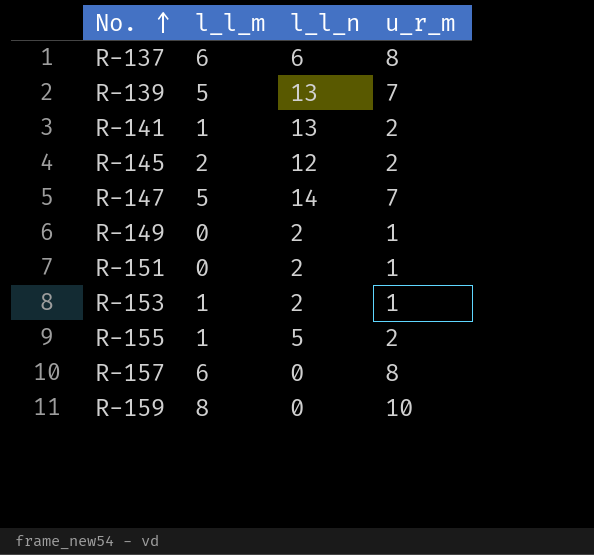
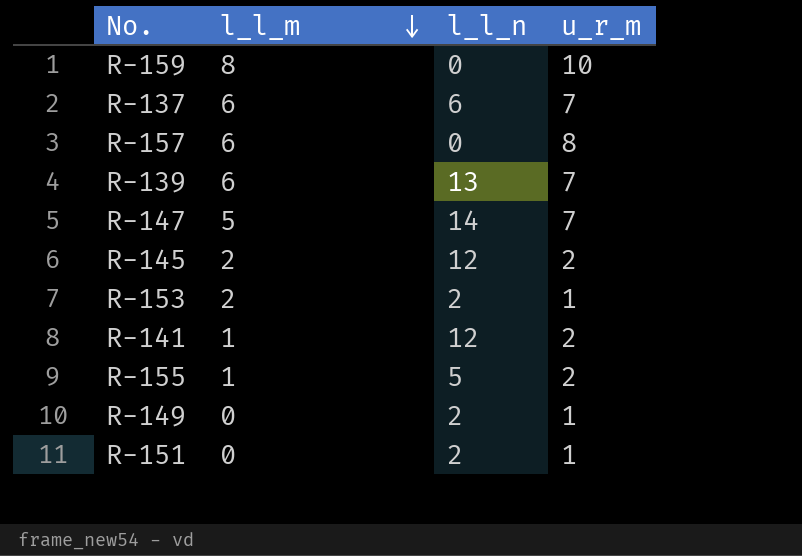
row order: No. ascending -> l_l_m descending
R-137 | u_r_m: 8 -> 7
R-139 | l_l_m: 5 -> 6
R-153 | l_l_m: 1 -> 2
R-141 | l_l_n: 13 -> 12

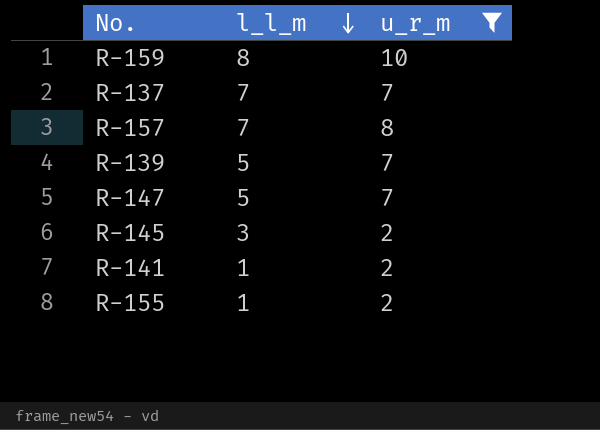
filter: none -> u_r_m != 1
column l_l_n | position: 3 -> none
R-137 | l_l_m: 6 -> 7
R-157 | l_l_m: 6 -> 7
R-139 | l_l_m: 6 -> 5
R-145 | l_l_m: 2 -> 3

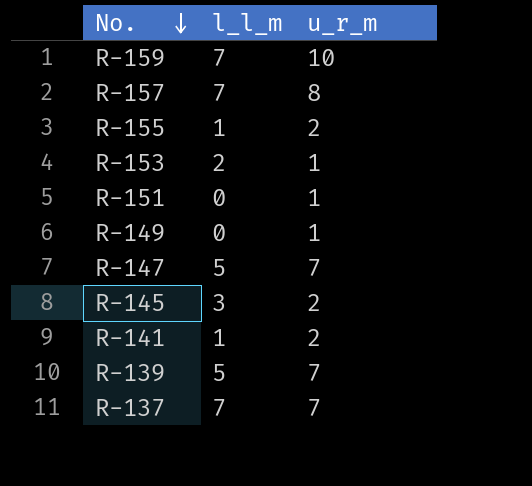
filter: u_r_m != 1 -> none
row order: l_l_m descending -> No. descending
R-159 | l_l_m: 8 -> 7

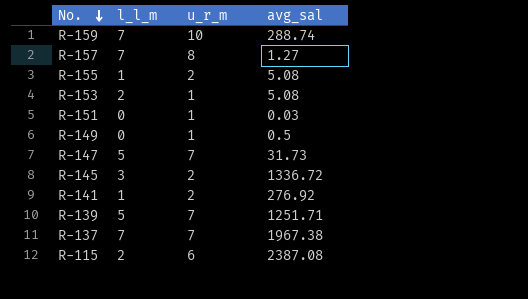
column avg_sal | position: none -> 4
row R-115: none -> 2 | 6 | 2387.08

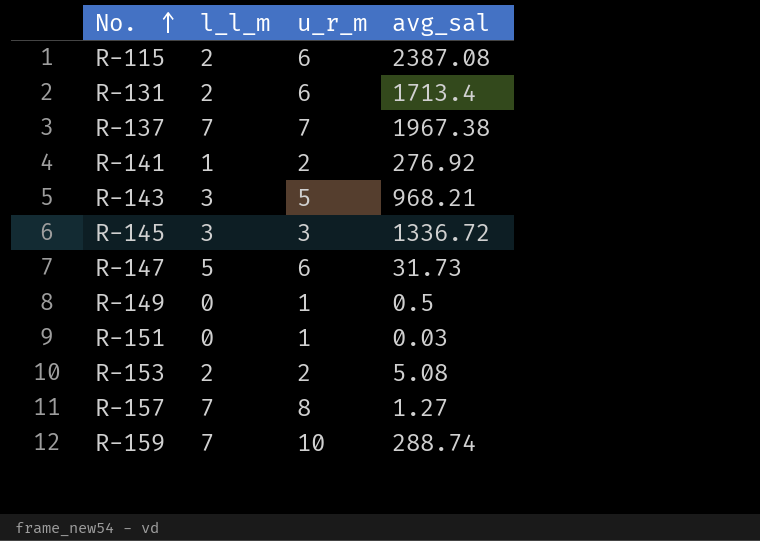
row order: No. descending -> No. ascending
row R-155: 1 | 2 | 5.08 -> none
row R-139: 5 | 7 | 1251.71 -> none
row R-131: none -> 2 | 6 | 1713.4
row R-143: none -> 3 | 5 | 968.21
R-145 | u_r_m: 2 -> 3
R-147 | u_r_m: 7 -> 6
R-153 | u_r_m: 1 -> 2

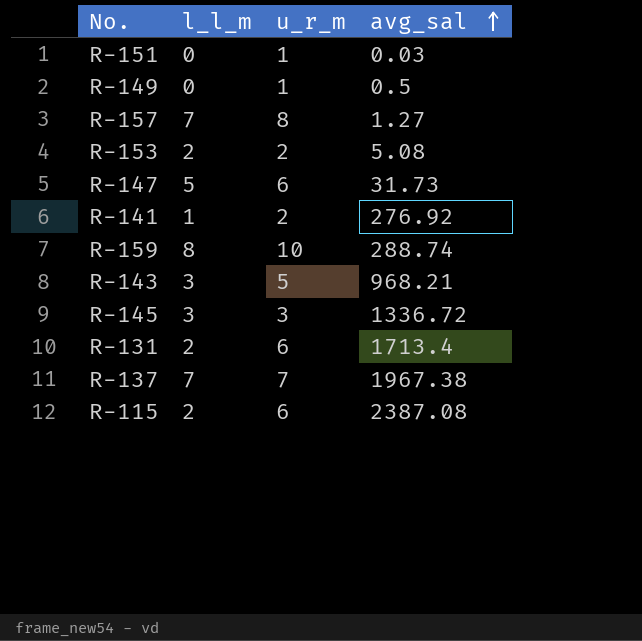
row order: No. ascending -> avg_sal ascending
R-159 | l_l_m: 7 -> 8

